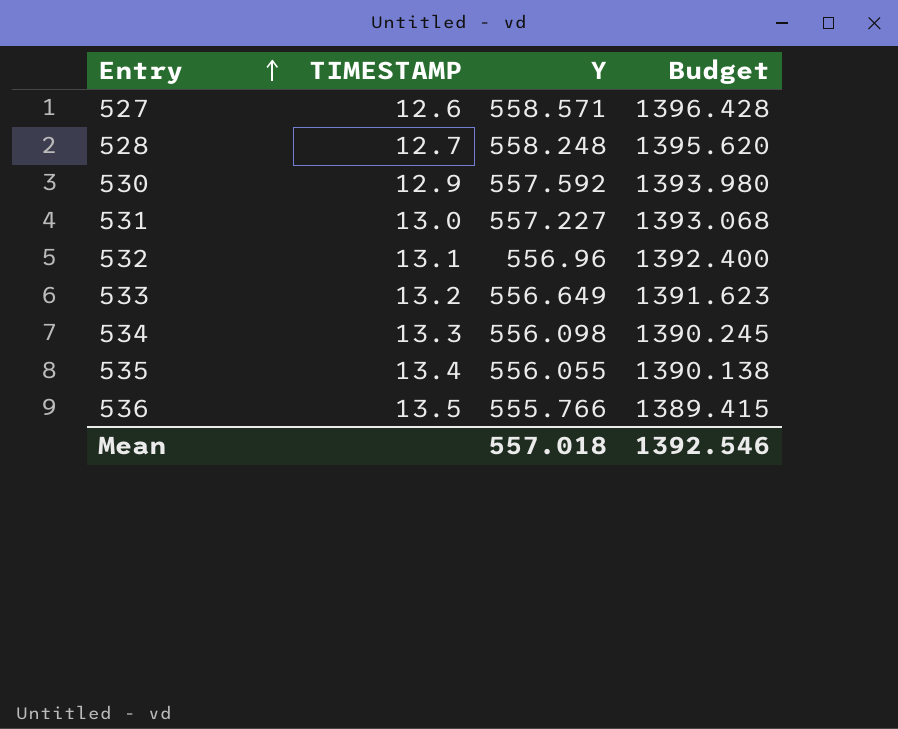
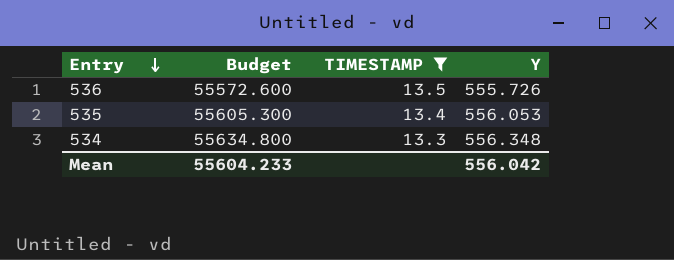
filter: none -> TIMESTAMP >= 13.3
row order: Entry ascending -> Entry descending
column Budget | formula: [Y] * 2.5 -> [Y] * 100
column Budget | position: 4 -> 2
536 | Y: 555.766 -> 555.726
535 | Y: 556.055 -> 556.053
534 | Y: 556.098 -> 556.348
Mean | Budget: 1392.546 -> 55604.233
Mean | Y: 557.018 -> 556.042

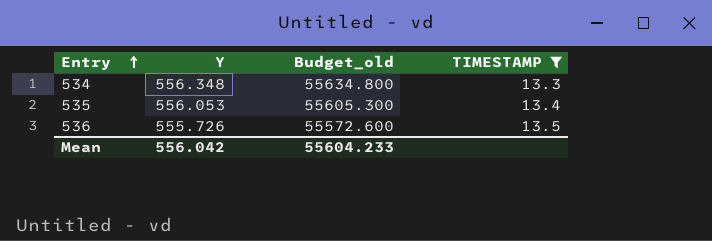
row order: Entry descending -> Entry ascending
column Y | position: 4 -> 2
column name: Budget -> Budget_old

